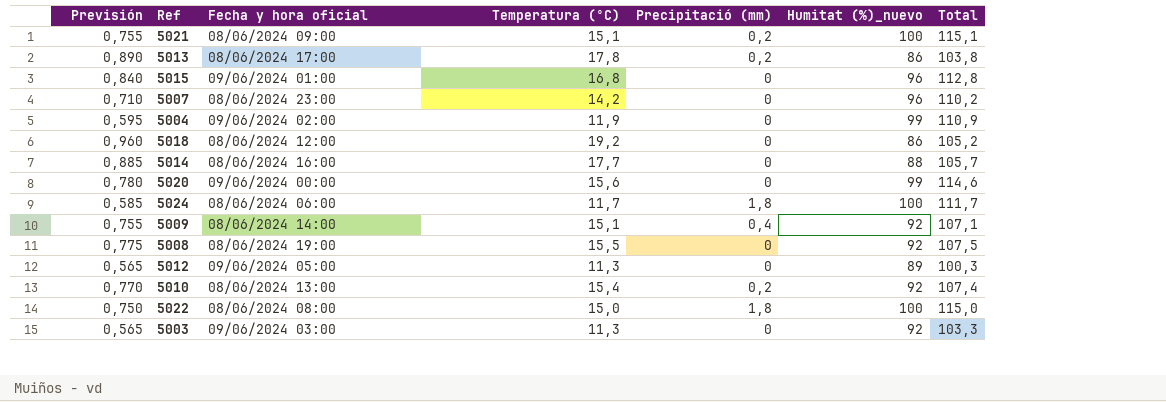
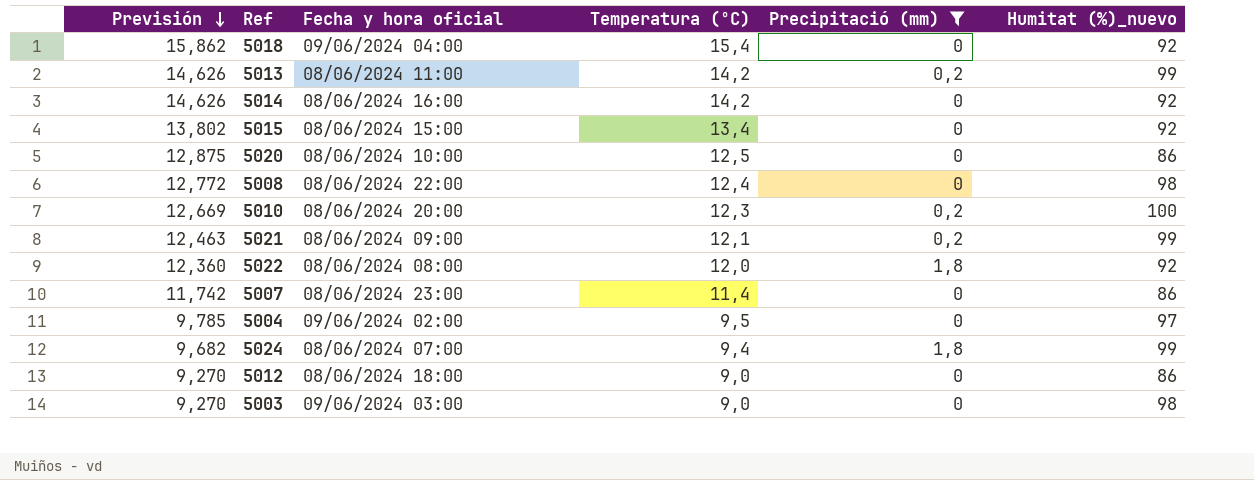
filter: none -> Precipitació (mm) != 0,4
row order: none -> Previsión descending
column Total | formula: [Temperatura (ºC)] + [Humitat (%)_nuevo] -> none
column Previsión | formula: [Temperatura (ºC)] * 0,05 -> [Temperatura (ºC)] * 1,03
5018 | Fecha y hora oficial: 08/06/2024 12:00 -> 09/06/2024 04:00
5018 | Temperatura (ºC): 19,2 -> 15,4
5018 | Humitat (%)_nuevo: 86 -> 92
5013 | Fecha y hora oficial: 08/06/2024 17:00 -> 08/06/2024 11:00
5013 | Temperatura (ºC): 17,8 -> 14,2
5013 | Humitat (%)_nuevo: 86 -> 99
5014 | Temperatura (ºC): 17,7 -> 14,2
5014 | Humitat (%)_nuevo: 88 -> 92
5015 | Fecha y hora oficial: 09/06/2024 01:00 -> 08/06/2024 15:00
5015 | Temperatura (ºC): 16,8 -> 13,4
5015 | Humitat (%)_nuevo: 96 -> 92
5020 | Fecha y hora oficial: 09/06/2024 00:00 -> 08/06/2024 10:00
5020 | Temperatura (ºC): 15,6 -> 12,5
5020 | Humitat (%)_nuevo: 99 -> 86
5008 | Fecha y hora oficial: 08/06/2024 19:00 -> 08/06/2024 22:00
5008 | Temperatura (ºC): 15,5 -> 12,4
5008 | Humitat (%)_nuevo: 92 -> 98
5010 | Fecha y hora oficial: 08/06/2024 13:00 -> 08/06/2024 20:00
5010 | Temperatura (ºC): 15,4 -> 12,3
5010 | Humitat (%)_nuevo: 92 -> 100
5021 | Temperatura (ºC): 15,1 -> 12,1
5021 | Humitat (%)_nuevo: 100 -> 99
5022 | Temperatura (ºC): 15,0 -> 12,0
5022 | Humitat (%)_nuevo: 100 -> 92
5007 | Temperatura (ºC): 14,2 -> 11,4
5007 | Humitat (%)_nuevo: 96 -> 86
5004 | Temperatura (ºC): 11,9 -> 9,5
5004 | Humitat (%)_nuevo: 99 -> 97
5024 | Fecha y hora oficial: 08/06/2024 06:00 -> 08/06/2024 07:00
5024 | Temperatura (ºC): 11,7 -> 9,4
5024 | Humitat (%)_nuevo: 100 -> 99
5012 | Fecha y hora oficial: 09/06/2024 05:00 -> 08/06/2024 18:00
5012 | Temperatura (ºC): 11,3 -> 9,0
5012 | Humitat (%)_nuevo: 89 -> 86
5003 | Temperatura (ºC): 11,3 -> 9,0
5003 | Humitat (%)_nuevo: 92 -> 98

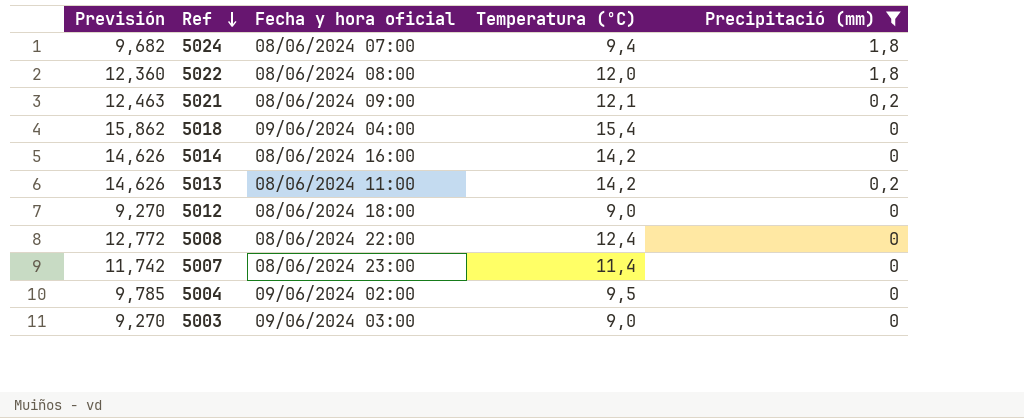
row order: Previsión descending -> Ref descending
column Humitat (%)_nuevo | position: 6 -> none
row 5015: 13,802 | 08/06/2024 15:00 | 13,4 | 0 | 92 -> none
row 5020: 12,875 | 08/06/2024 10:00 | 12,5 | 0 | 86 -> none
row 5010: 12,669 | 08/06/2024 20:00 | 12,3 | 0,2 | 100 -> none

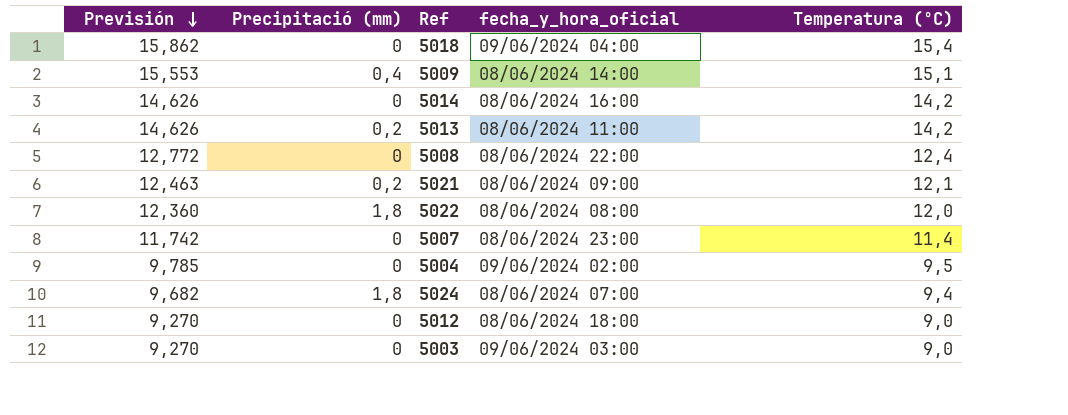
filter: Precipitació (mm) != 0,4 -> none
row order: Ref descending -> Previsión descending
column Precipitació (mm) | position: 5 -> 2
column name: Fecha y hora oficial -> fecha_y_hora_oficial

